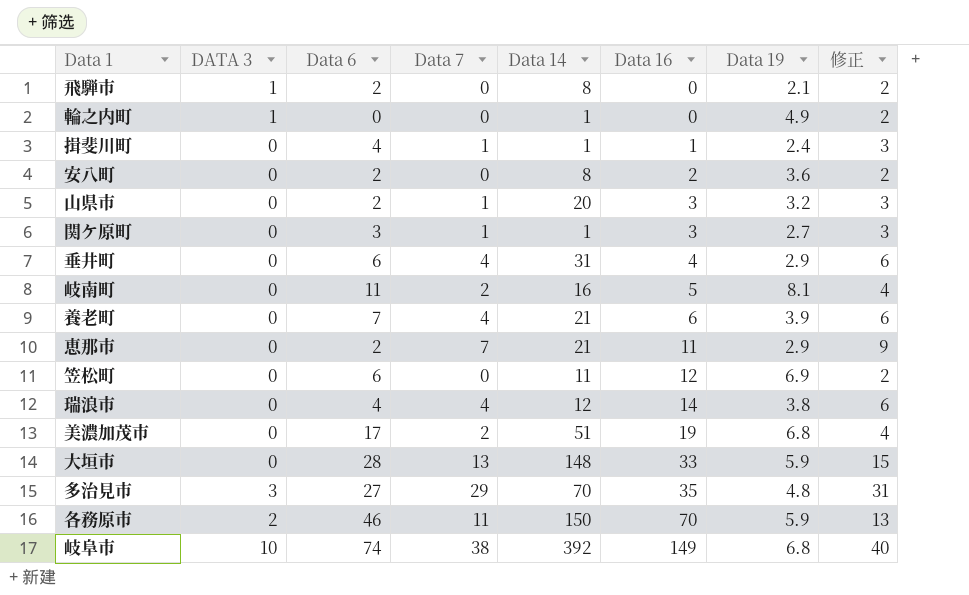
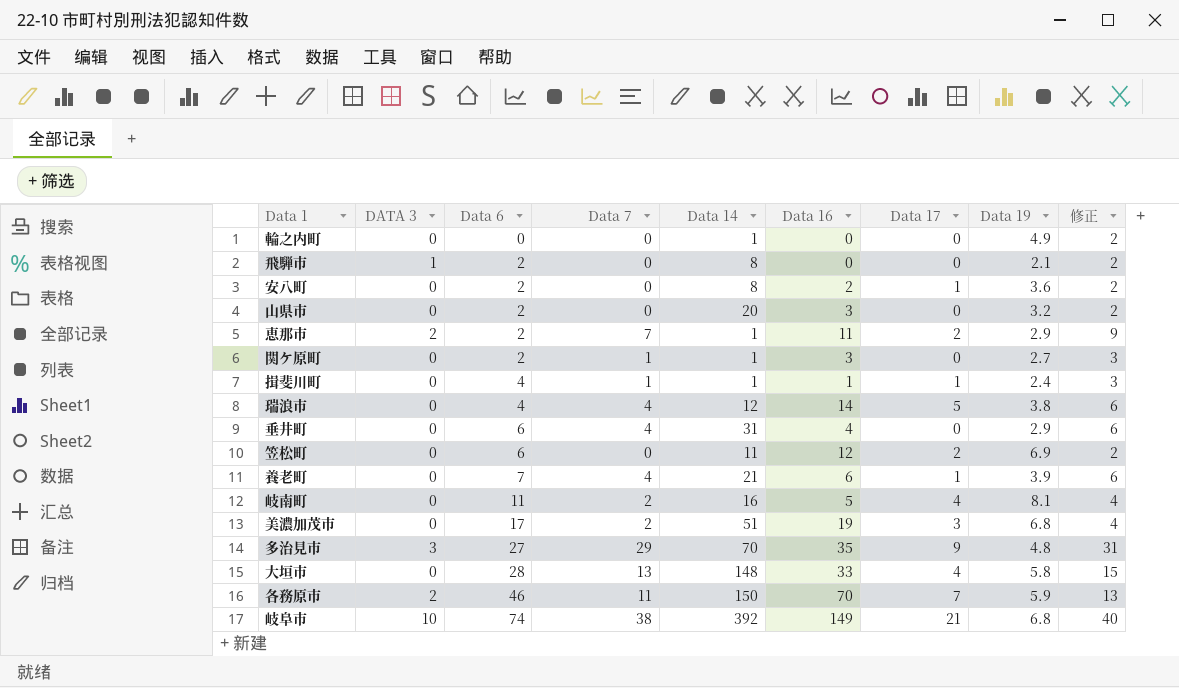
row order: Data 16 ascending -> Data 6 ascending
column Data 17 | position: none -> 7
輪之内町 | DATA 3: 1 -> 0
山県市 | Data 7: 1 -> 0
山県市 | 修正: 3 -> 2
恵那市 | DATA 3: 0 -> 2
恵那市 | Data 14: 21 -> 1
関ケ原町 | Data 6: 3 -> 2
大垣市 | Data 19: 5.9 -> 5.8

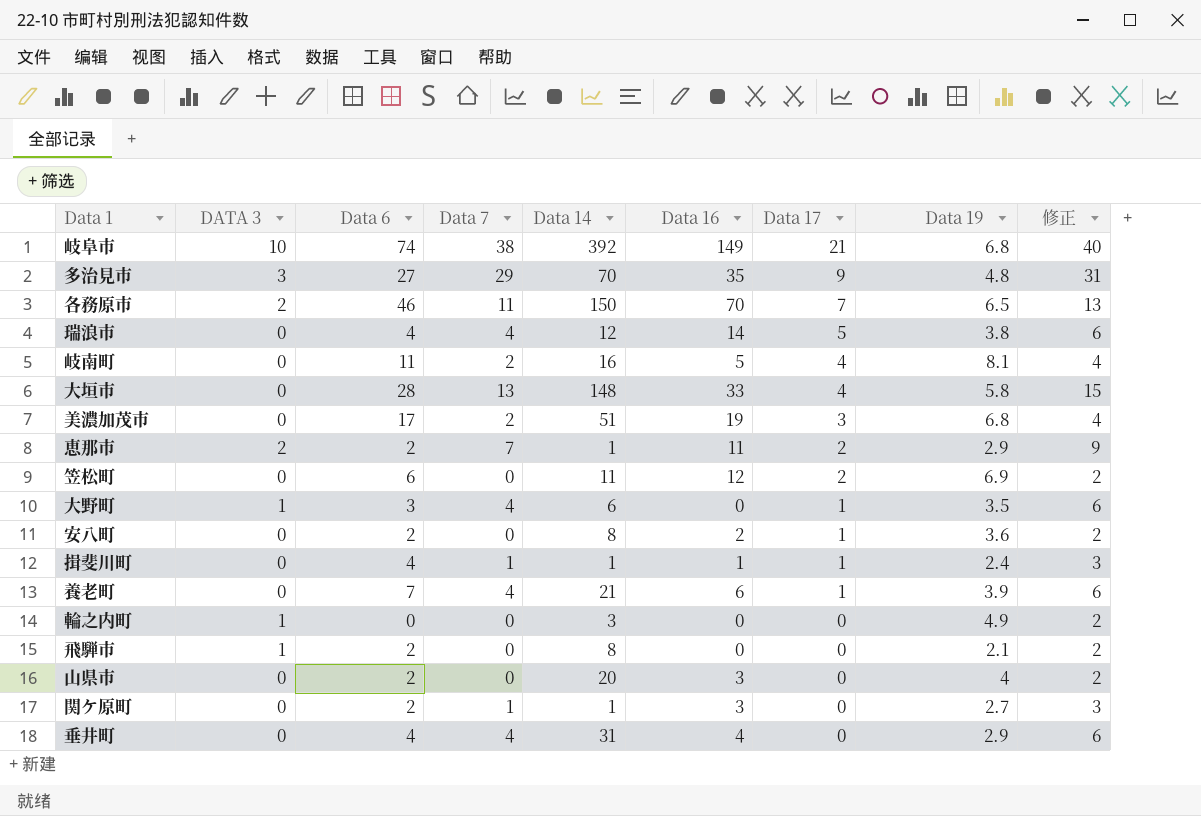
row order: Data 6 ascending -> Data 17 descending
各務原市 | Data 19: 5.9 -> 6.5
row 大野町: none -> 1 | 3 | 4 | 6 | 0 | 1 | 3.5 | 6
輪之内町 | DATA 3: 0 -> 1
輪之内町 | Data 14: 1 -> 3
山県市 | Data 19: 3.2 -> 4
垂井町 | Data 6: 6 -> 4

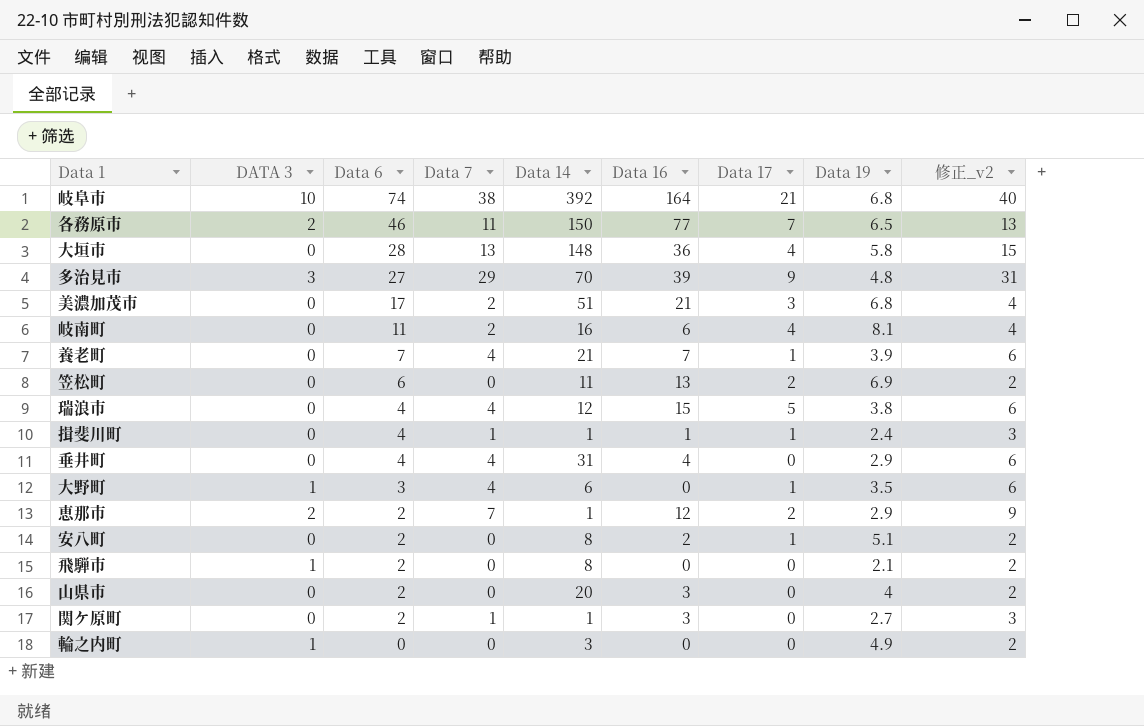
row order: Data 17 descending -> Data 6 descending
column name: 修正 -> 修正_v2
岐阜市 | Data 16: 149 -> 164
各務原市 | Data 16: 70 -> 77
大垣市 | Data 16: 33 -> 36
多治見市 | Data 16: 35 -> 39
美濃加茂市 | Data 16: 19 -> 21
岐南町 | Data 16: 5 -> 6
養老町 | Data 16: 6 -> 7
笠松町 | Data 16: 12 -> 13
瑞浪市 | Data 16: 14 -> 15
恵那市 | Data 16: 11 -> 12
安八町 | Data 19: 3.6 -> 5.1

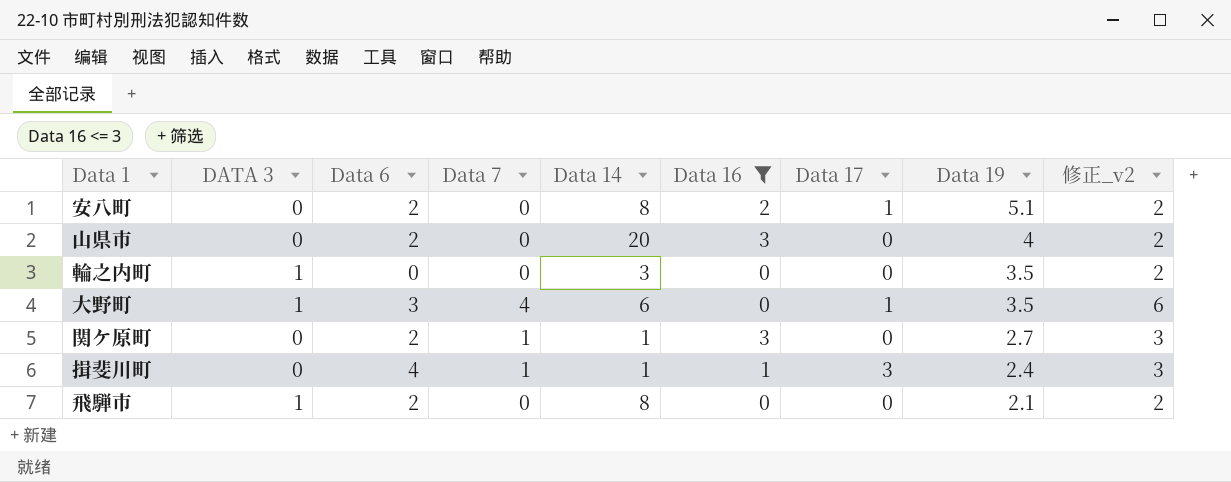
filter: none -> Data 16 <= 3
row order: Data 6 descending -> Data 19 descending
輪之内町 | Data 19: 4.9 -> 3.5
揖斐川町 | Data 17: 1 -> 3

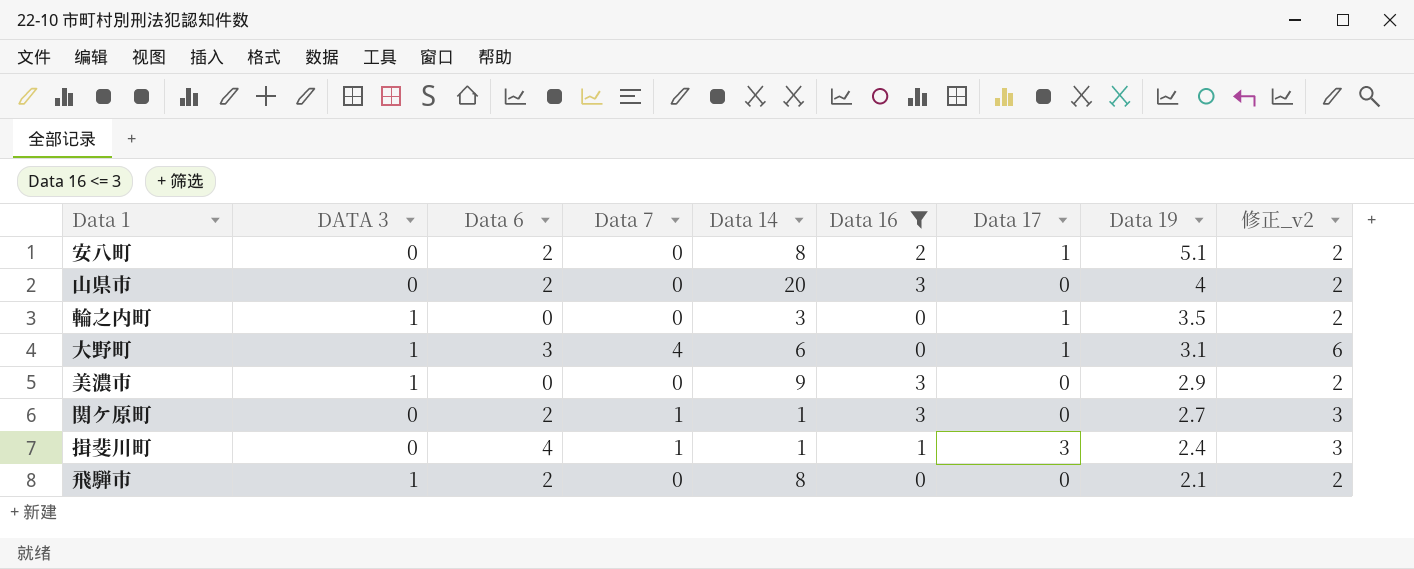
輪之内町 | Data 17: 0 -> 1
大野町 | Data 19: 3.5 -> 3.1
row 美濃市: none -> 1 | 0 | 0 | 9 | 3 | 0 | 2.9 | 2

